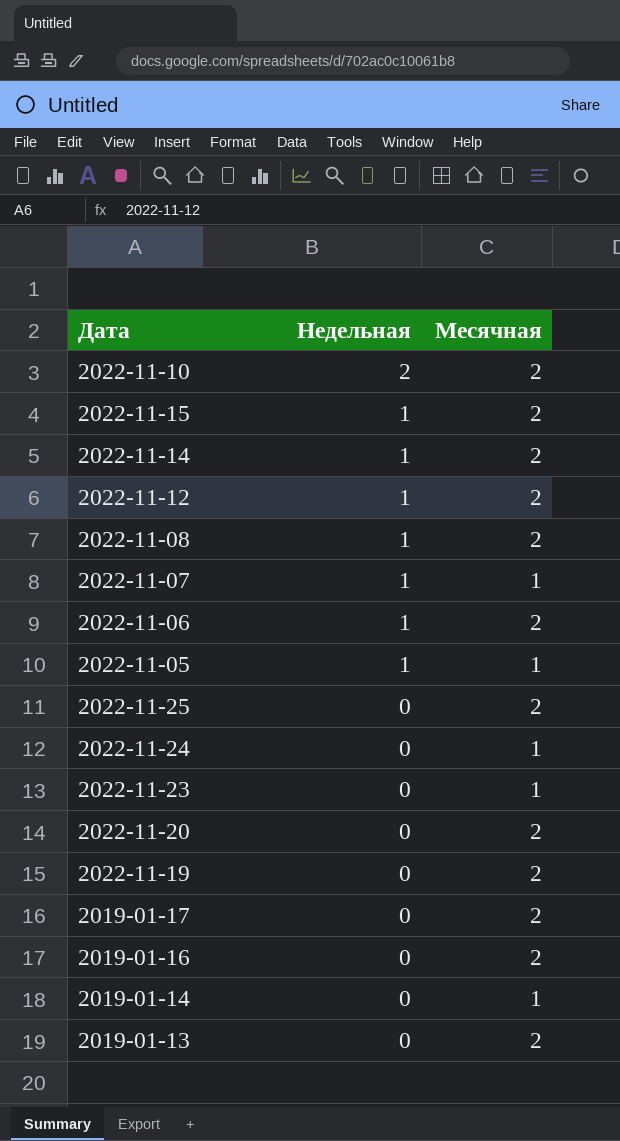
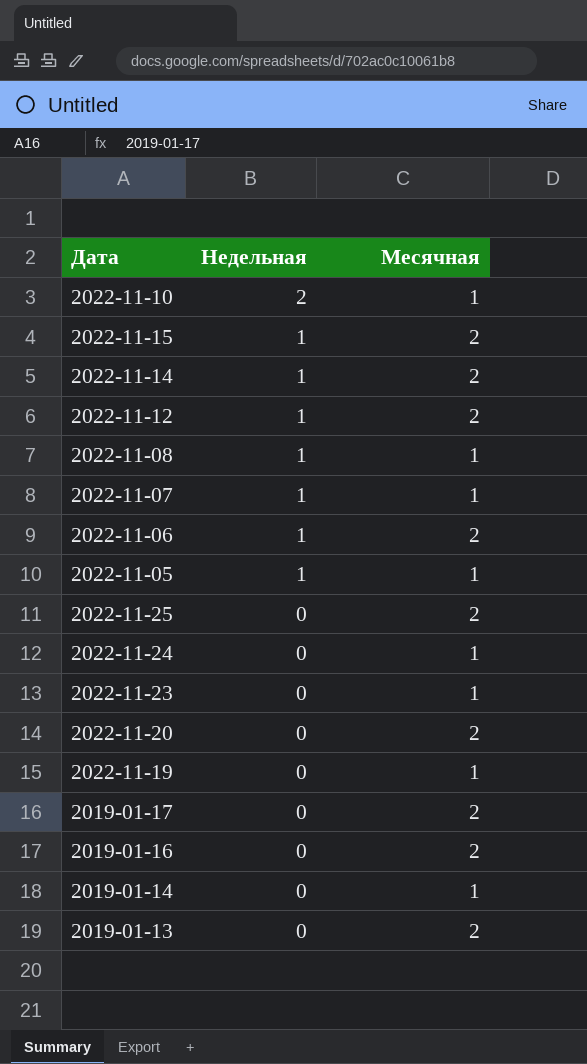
2022-11-10 | Месячная: 2 -> 1
2022-11-08 | Месячная: 2 -> 1
2022-11-19 | Месячная: 2 -> 1

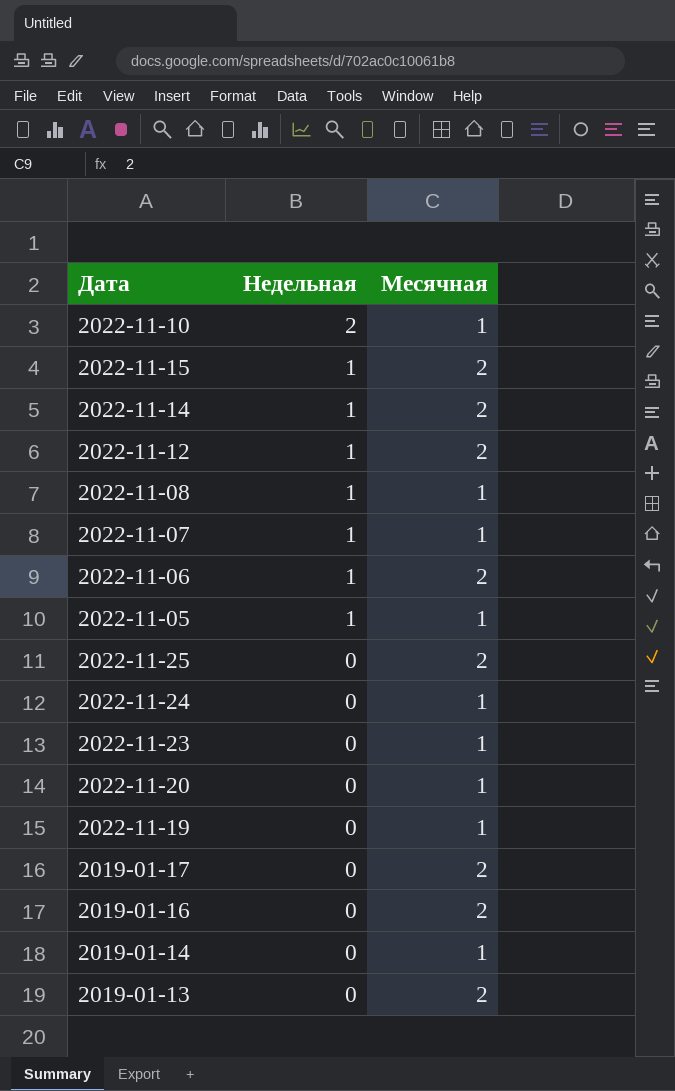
2022-11-20 | Месячная: 2 -> 1

